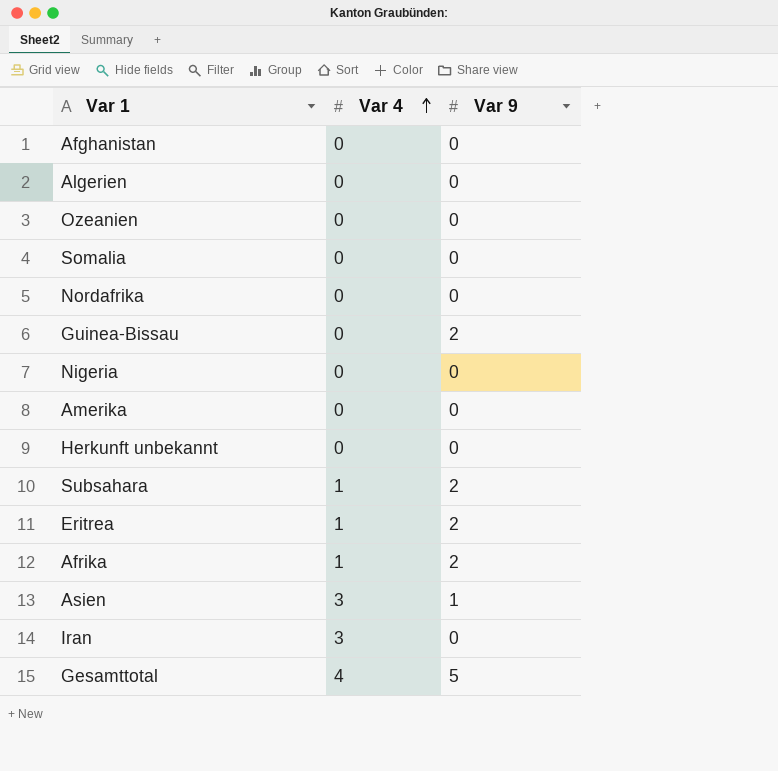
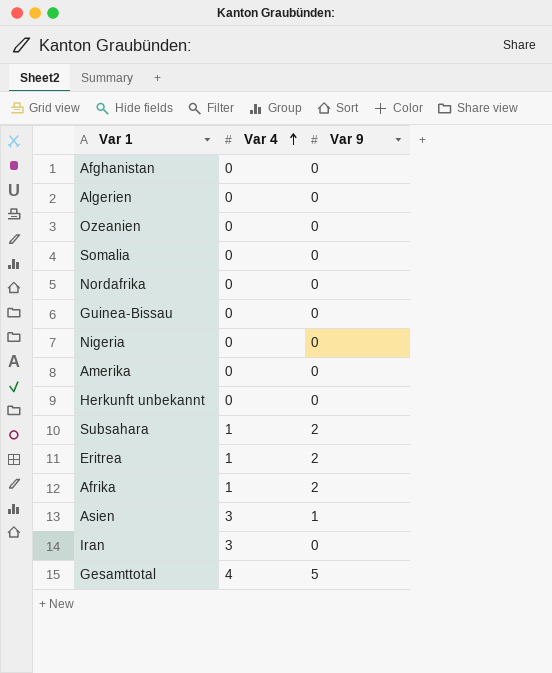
Guinea-Bissau | Var 9: 2 -> 0

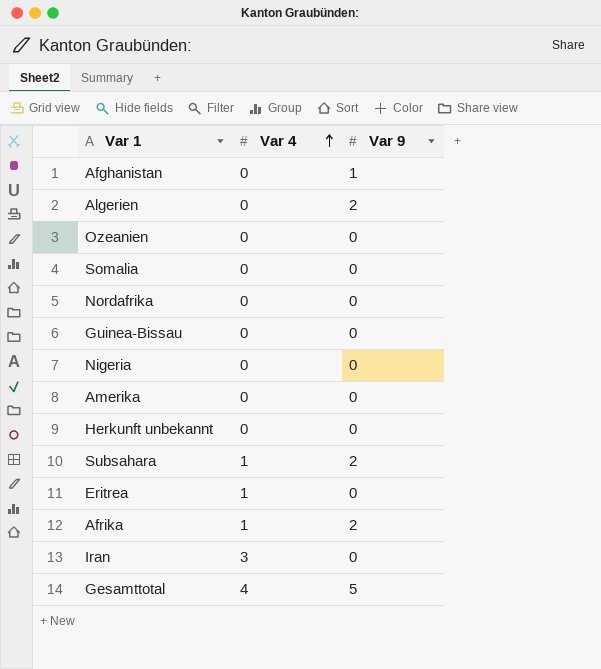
row Asien: 3 | 1 -> none
Afghanistan | Var 9: 0 -> 1
Algerien | Var 9: 0 -> 2
Eritrea | Var 9: 2 -> 0

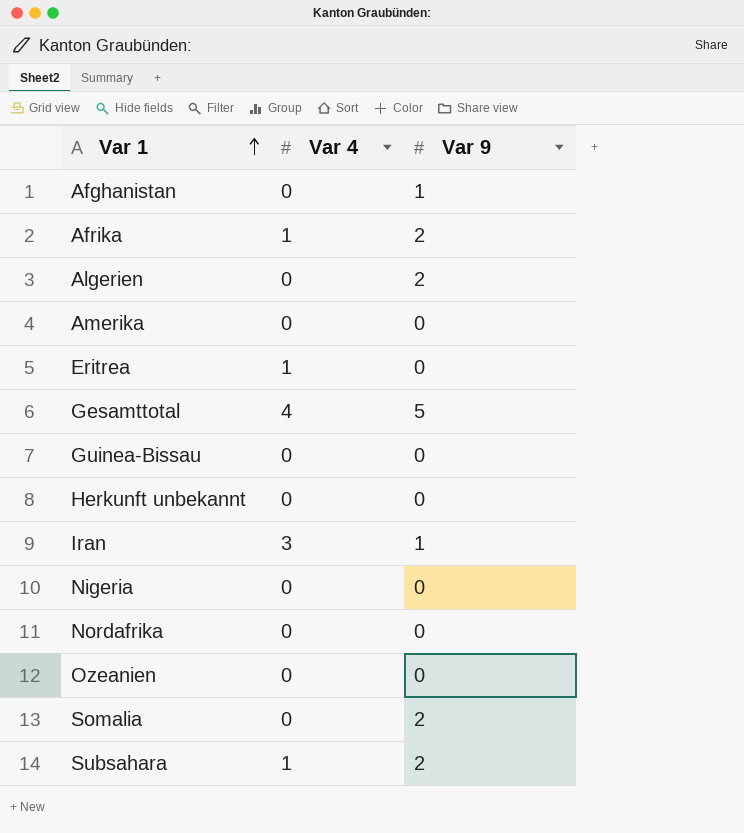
row order: Var 4 ascending -> Var 1 ascending
Iran | Var 9: 0 -> 1
Somalia | Var 9: 0 -> 2

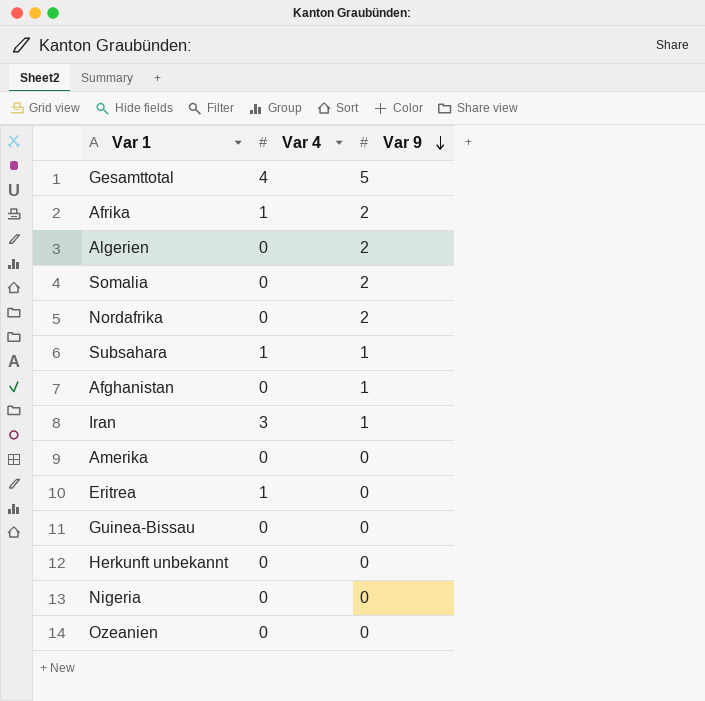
row order: Var 1 ascending -> Var 9 descending
Nordafrika | Var 9: 0 -> 2
Subsahara | Var 9: 2 -> 1

